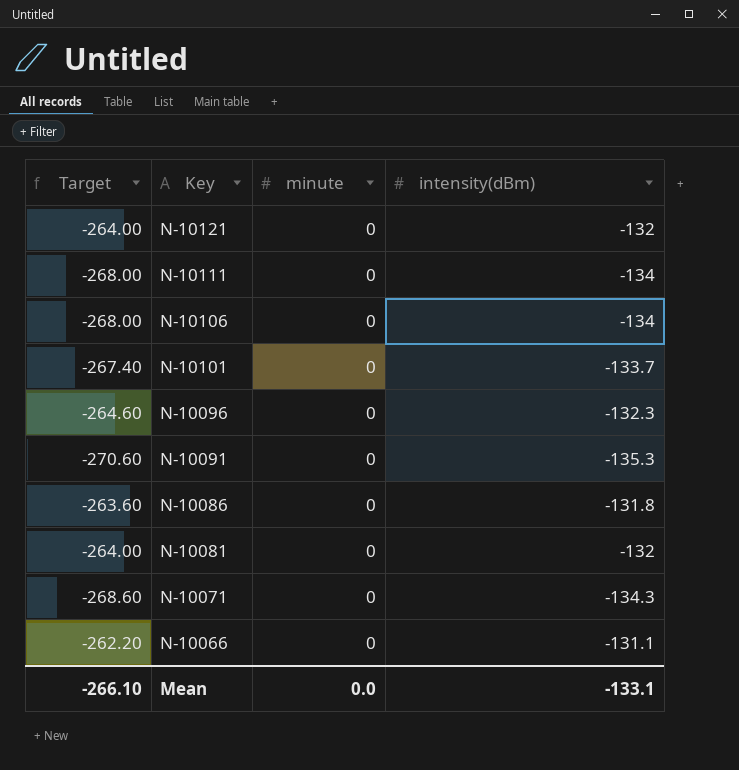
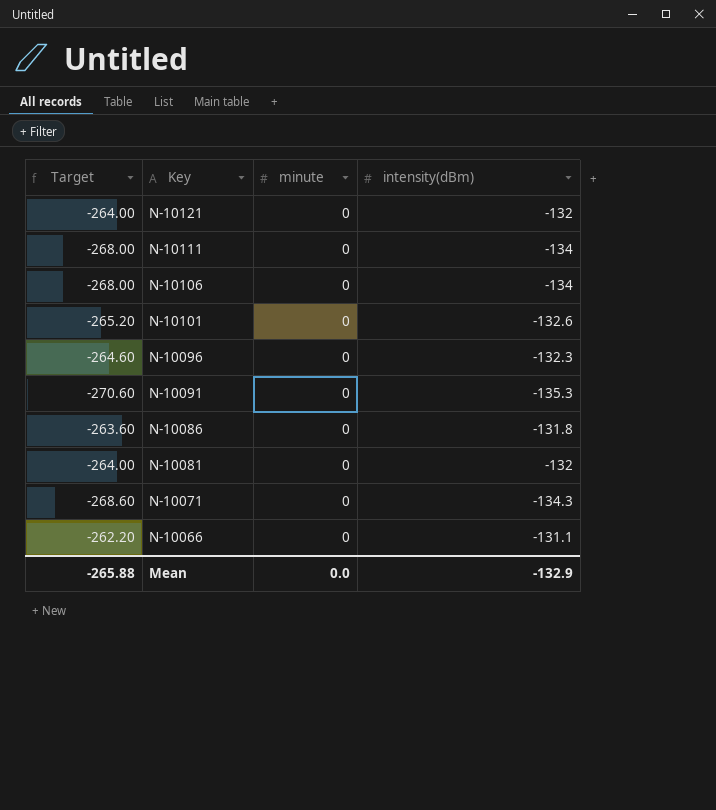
N-10101 | Target: -267.40 -> -265.20
N-10101 | intensity(dBm): -133.7 -> -132.6
Mean | Target: -266.10 -> -265.88
Mean | intensity(dBm): -133.1 -> -132.9

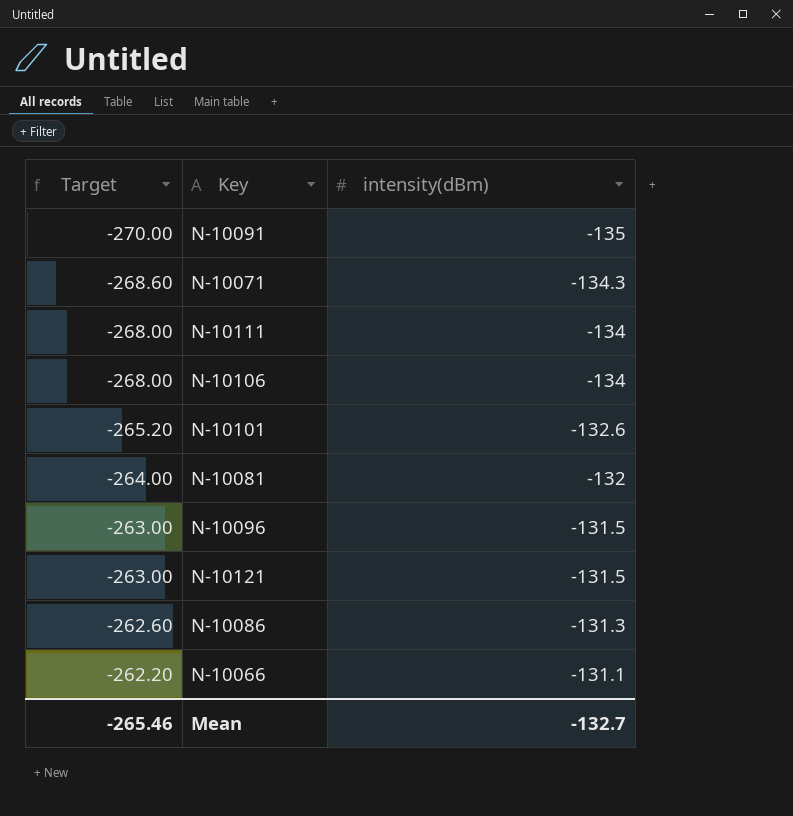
row order: Key descending -> Target ascending
column minute | position: 3 -> none
N-10091 | Target: -270.60 -> -270.00
N-10091 | intensity(dBm): -135.3 -> -135
N-10096 | Target: -264.60 -> -263.00
N-10096 | intensity(dBm): -132.3 -> -131.5
N-10121 | Target: -264.00 -> -263.00
N-10121 | intensity(dBm): -132 -> -131.5
N-10086 | Target: -263.60 -> -262.60
N-10086 | intensity(dBm): -131.8 -> -131.3
Mean | Target: -265.88 -> -265.46
Mean | intensity(dBm): -132.9 -> -132.7

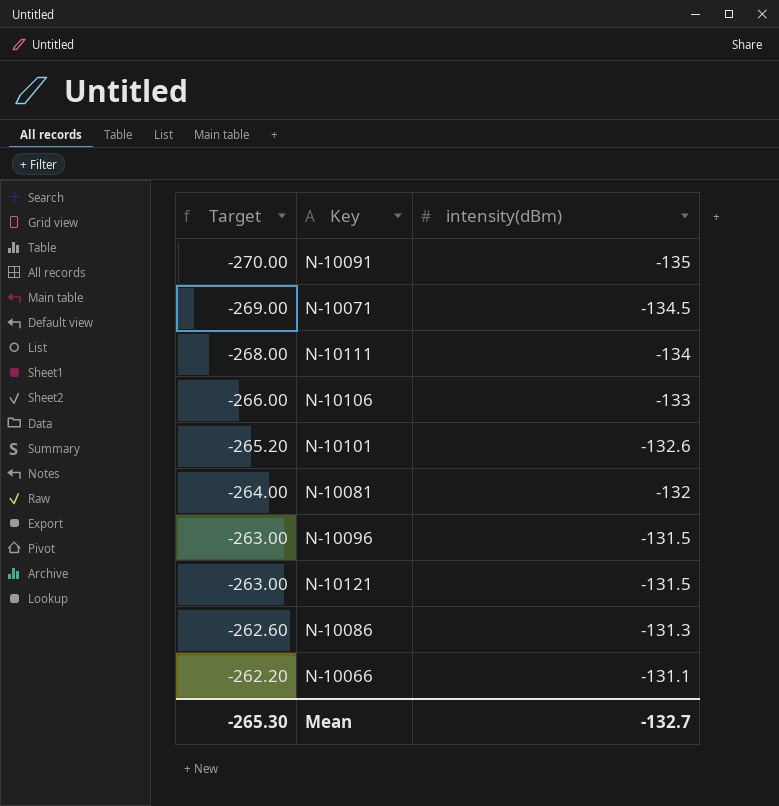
N-10071 | Target: -268.60 -> -269.00
N-10071 | intensity(dBm): -134.3 -> -134.5
N-10106 | Target: -268.00 -> -266.00
N-10106 | intensity(dBm): -134 -> -133
Mean | Target: -265.46 -> -265.30

